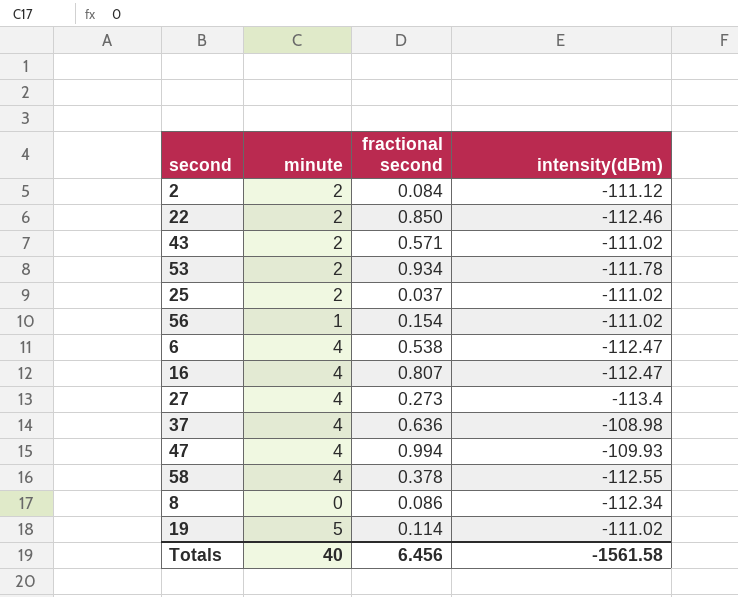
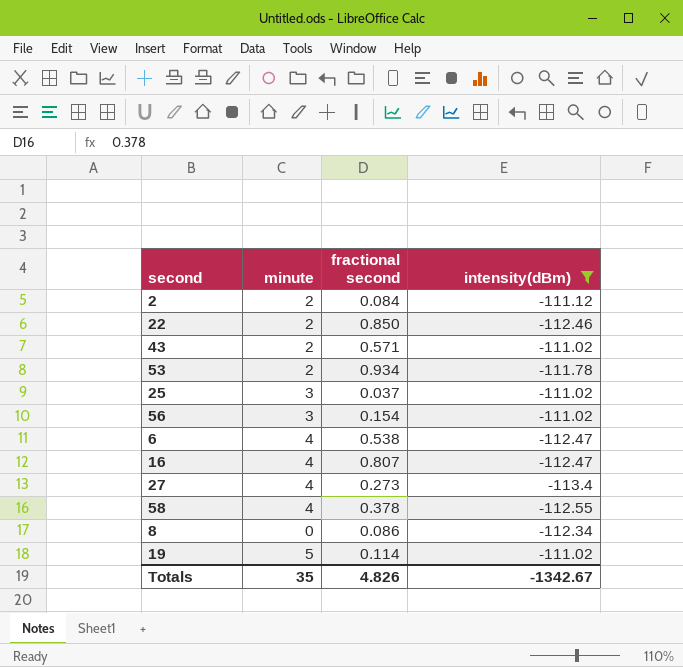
filter: none -> intensity(dBm) <= -111.02
25 | minute: 2 -> 3
56 | minute: 1 -> 3
Totals | minute: 40 -> 35
Totals | fractional second: 6.456 -> 4.826
Totals | intensity(dBm): -1561.58 -> -1342.67

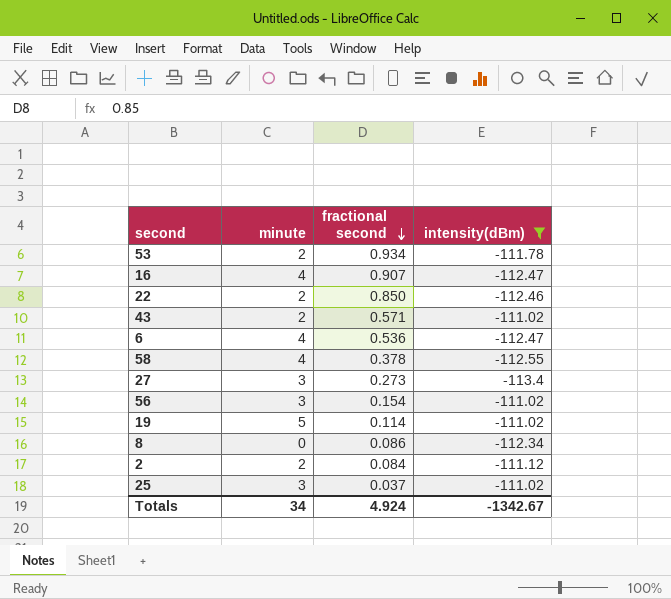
row order: none -> fractional second descending
16 | fractional second: 0.807 -> 0.907
6 | fractional second: 0.538 -> 0.536
27 | minute: 4 -> 3
Totals | minute: 35 -> 34
Totals | fractional second: 4.826 -> 4.924

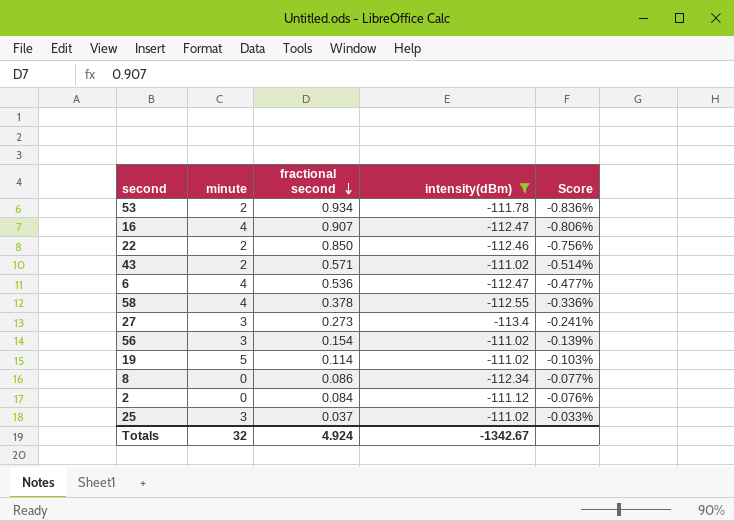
column Score | formula: none -> [fractional second] / [intensity(dBm)]
2 | minute: 2 -> 0
Totals | minute: 34 -> 32

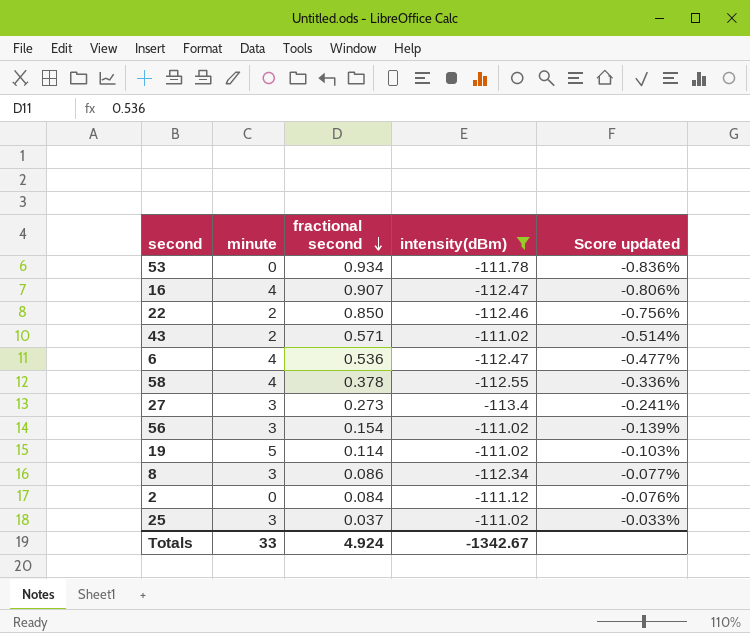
column name: Score -> Score updated
53 | minute: 2 -> 0
8 | minute: 0 -> 3
Totals | minute: 32 -> 33

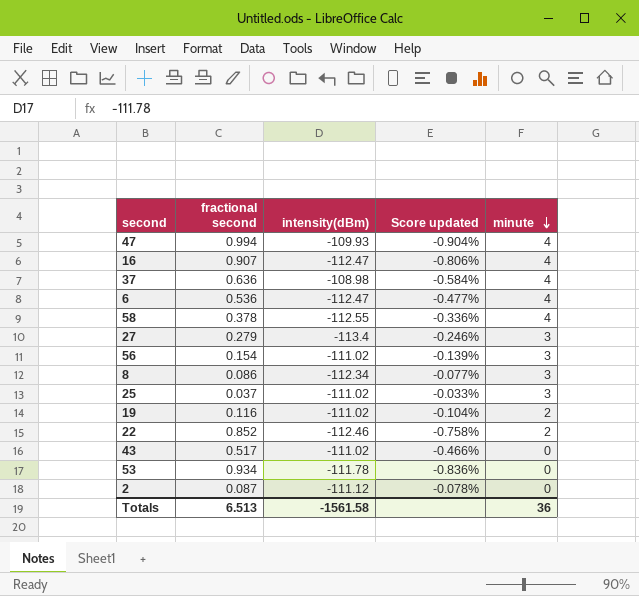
filter: intensity(dBm) <= -111.02 -> none
row order: fractional second descending -> minute descending
column minute | position: 2 -> 5
27 | fractional second: 0.273 -> 0.279
27 | Score updated: -0.241% -> -0.246%
19 | fractional second: 0.114 -> 0.116
19 | Score updated: -0.103% -> -0.104%
19 | minute: 5 -> 2
22 | fractional second: 0.850 -> 0.852
22 | Score updated: -0.756% -> -0.758%
43 | fractional second: 0.571 -> 0.517
43 | Score updated: -0.514% -> -0.466%
43 | minute: 2 -> 0
2 | fractional second: 0.084 -> 0.087
2 | Score updated: -0.076% -> -0.078%
Totals | fractional second: 4.924 -> 6.513
Totals | intensity(dBm): -1342.67 -> -1561.58
Totals | minute: 33 -> 36

